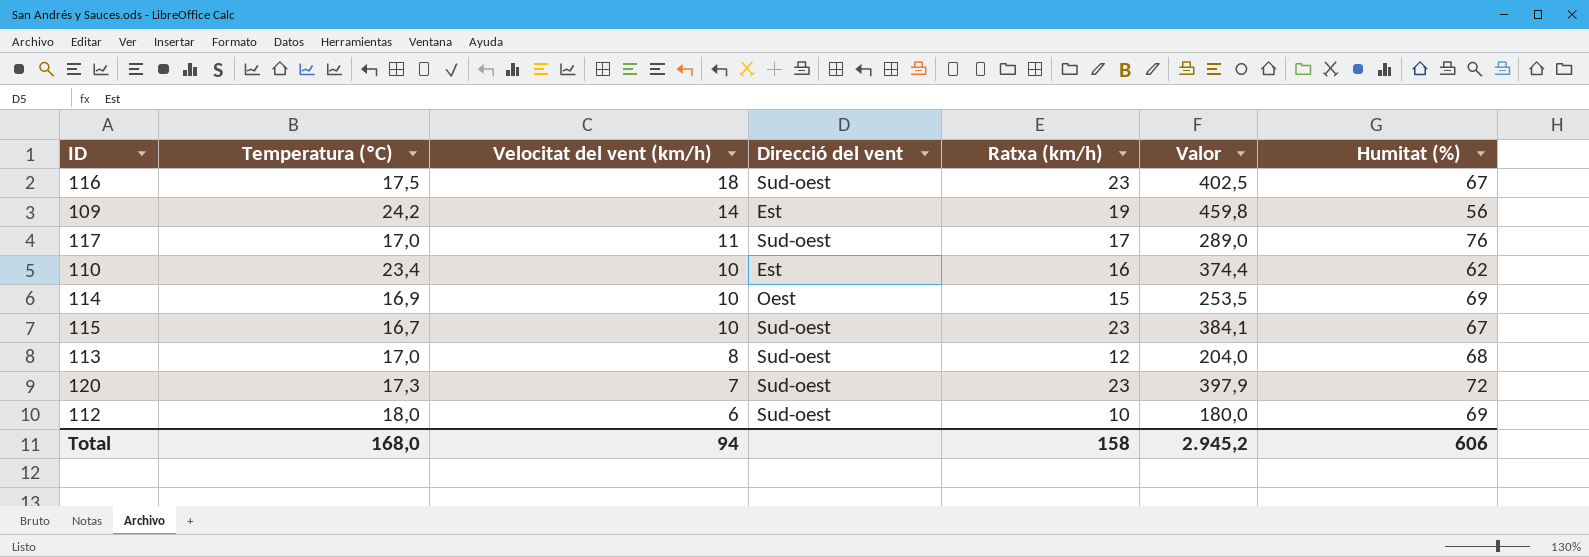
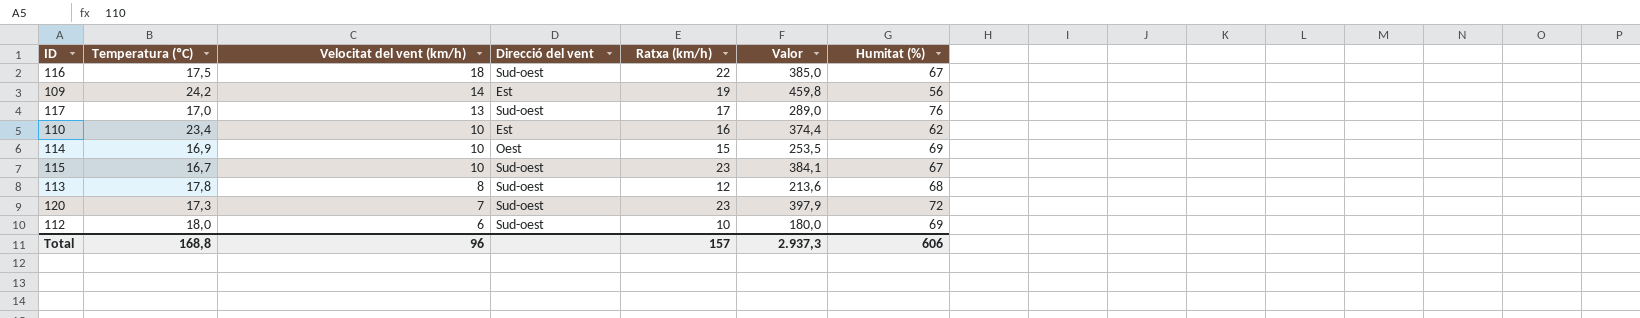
116 | Ratxa (km/h): 23 -> 22
116 | Valor: 402,5 -> 385,0
117 | Velocitat del vent (km/h): 11 -> 13
113 | Temperatura (ºC): 17,0 -> 17,8
113 | Valor: 204,0 -> 213,6
Total | Temperatura (ºC): 168,0 -> 168,8
Total | Velocitat del vent (km/h): 94 -> 96
Total | Ratxa (km/h): 158 -> 157
Total | Valor: 2.945,2 -> 2.937,3

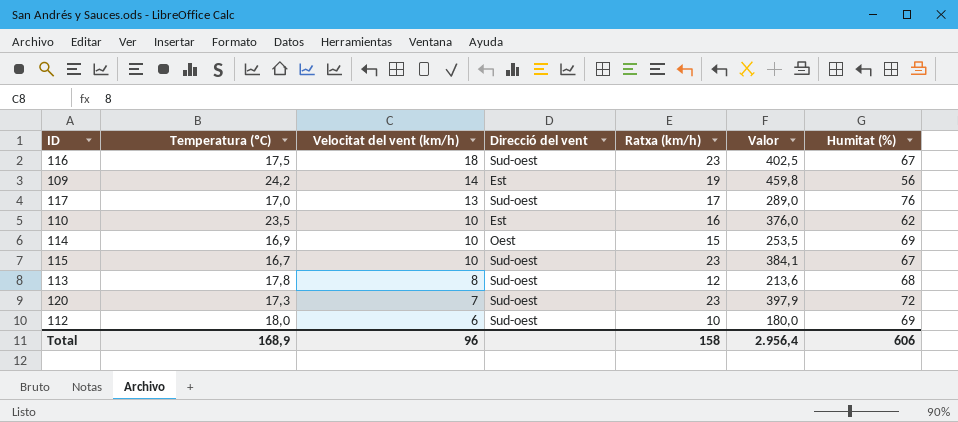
116 | Ratxa (km/h): 22 -> 23
116 | Valor: 385,0 -> 402,5
110 | Temperatura (ºC): 23,4 -> 23,5
110 | Valor: 374,4 -> 376,0
Total | Temperatura (ºC): 168,8 -> 168,9
Total | Ratxa (km/h): 157 -> 158
Total | Valor: 2.937,3 -> 2.956,4

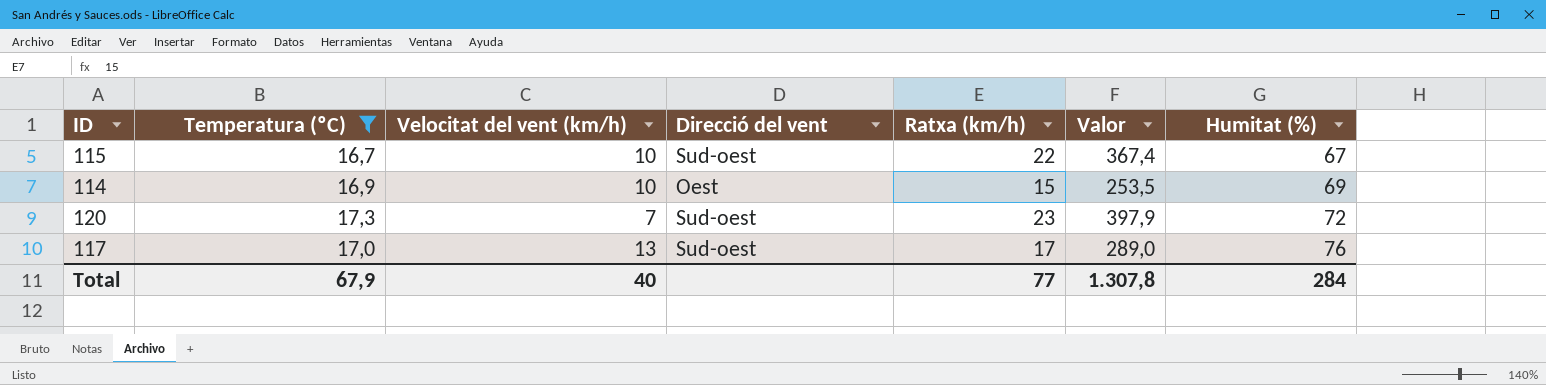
filter: none -> Temperatura (ºC) <= 17,3
row order: Velocitat del vent (km/h) descending -> Humitat (%) ascending
115 | Ratxa (km/h): 23 -> 22
115 | Valor: 384,1 -> 367,4
Total | Temperatura (ºC): 168,9 -> 67,9
Total | Velocitat del vent (km/h): 96 -> 40
Total | Ratxa (km/h): 158 -> 77
Total | Valor: 2.956,4 -> 1.307,8
Total | Humitat (%): 606 -> 284

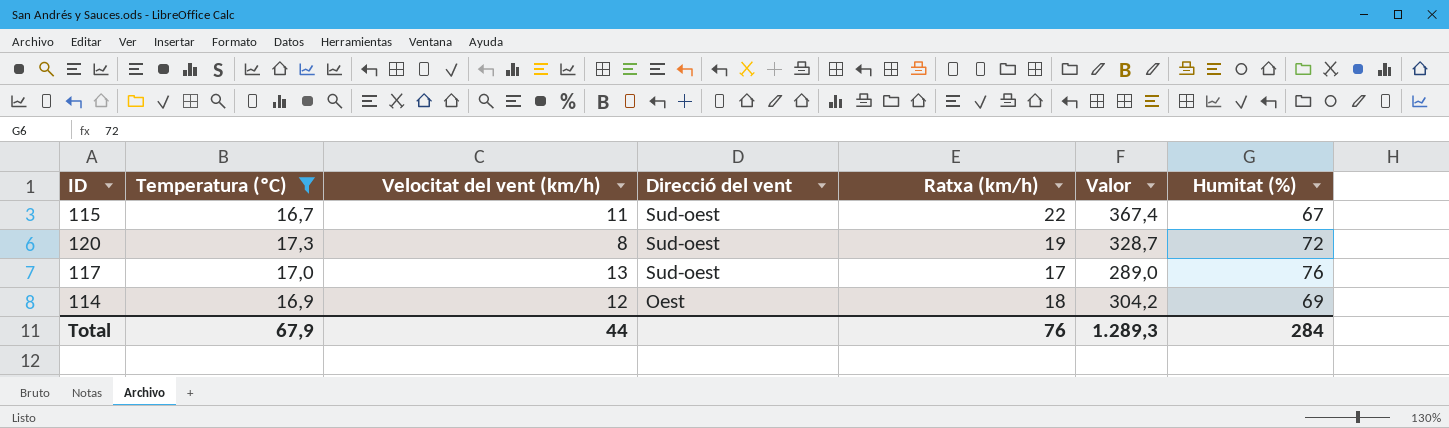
row order: Humitat (%) ascending -> Direcció del vent descending
115 | Velocitat del vent (km/h): 10 -> 11
120 | Velocitat del vent (km/h): 7 -> 8
120 | Ratxa (km/h): 23 -> 19
120 | Valor: 397,9 -> 328,7
114 | Velocitat del vent (km/h): 10 -> 12
114 | Ratxa (km/h): 15 -> 18
114 | Valor: 253,5 -> 304,2
Total | Velocitat del vent (km/h): 40 -> 44
Total | Ratxa (km/h): 77 -> 76
Total | Valor: 1.307,8 -> 1.289,3

